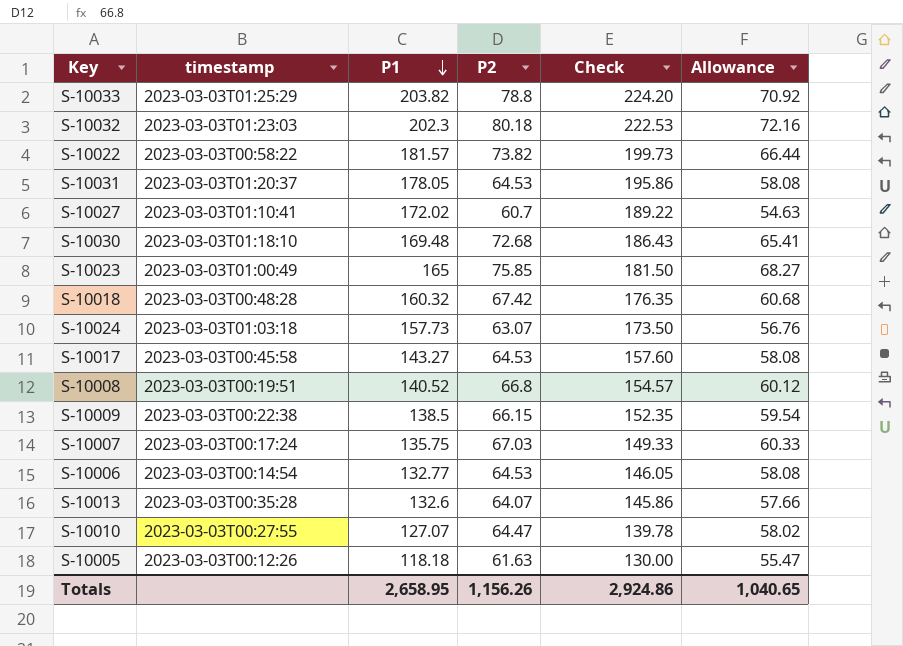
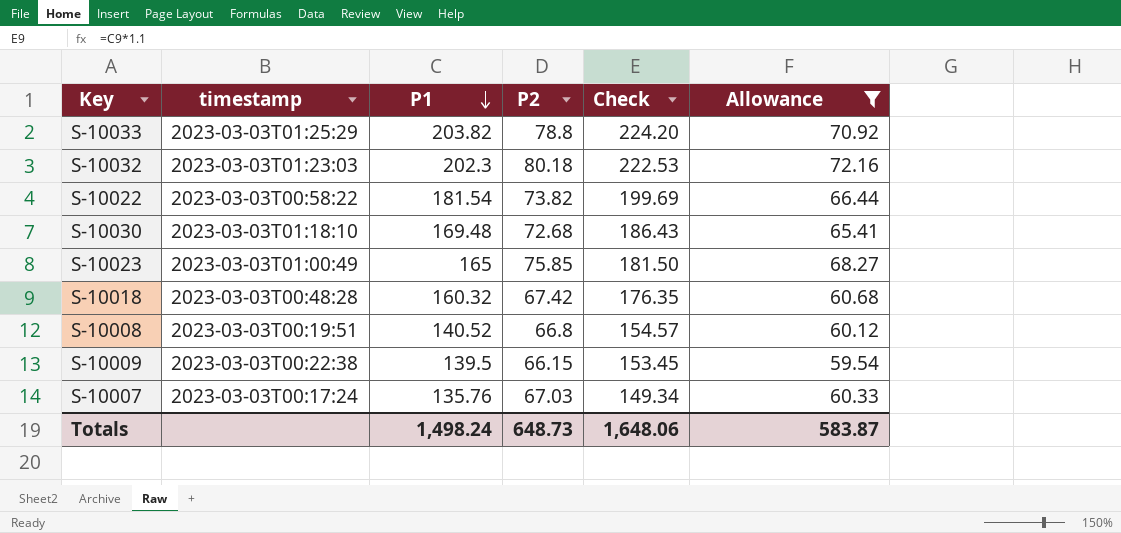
filter: none -> Allowance >= 59.54
S-10022 | P1: 181.57 -> 181.54
S-10022 | Check: 199.73 -> 199.69
S-10009 | P1: 138.5 -> 139.5
S-10009 | Check: 152.35 -> 153.45
S-10007 | P1: 135.75 -> 135.76
S-10007 | Check: 149.33 -> 149.34
Totals | P1: 2,658.95 -> 1,498.24
Totals | P2: 1,156.26 -> 648.73
Totals | Check: 2,924.86 -> 1,648.06
Totals | Allowance: 1,040.65 -> 583.87

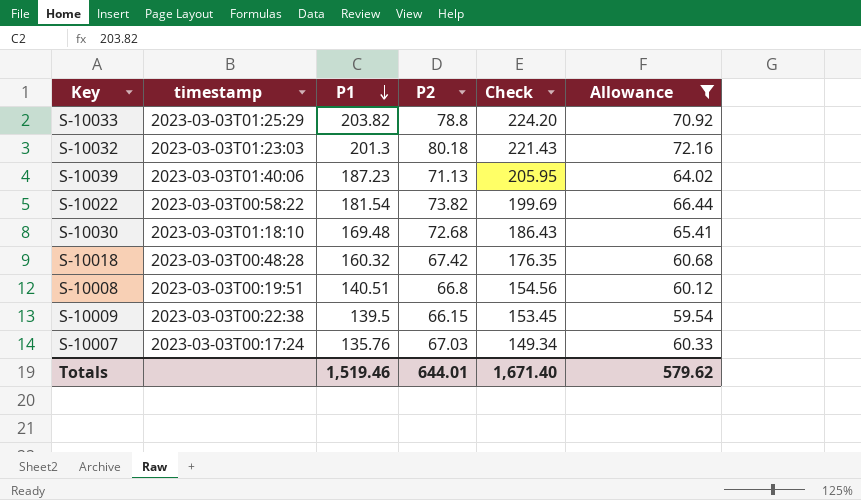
row S-10023: 2023-03-03T01:00:49 | 165 | 75.85 | 181.50 | 68.27 -> none
S-10032 | P1: 202.3 -> 201.3
S-10032 | Check: 222.53 -> 221.43
row S-10039: none -> 2023-03-03T01:40:06 | 187.23 | 71.13 | 205.95 | 64.02
S-10008 | P1: 140.52 -> 140.51
S-10008 | Check: 154.57 -> 154.56
Totals | P1: 1,498.24 -> 1,519.46
Totals | P2: 648.73 -> 644.01
Totals | Check: 1,648.06 -> 1,671.40
Totals | Allowance: 583.87 -> 579.62

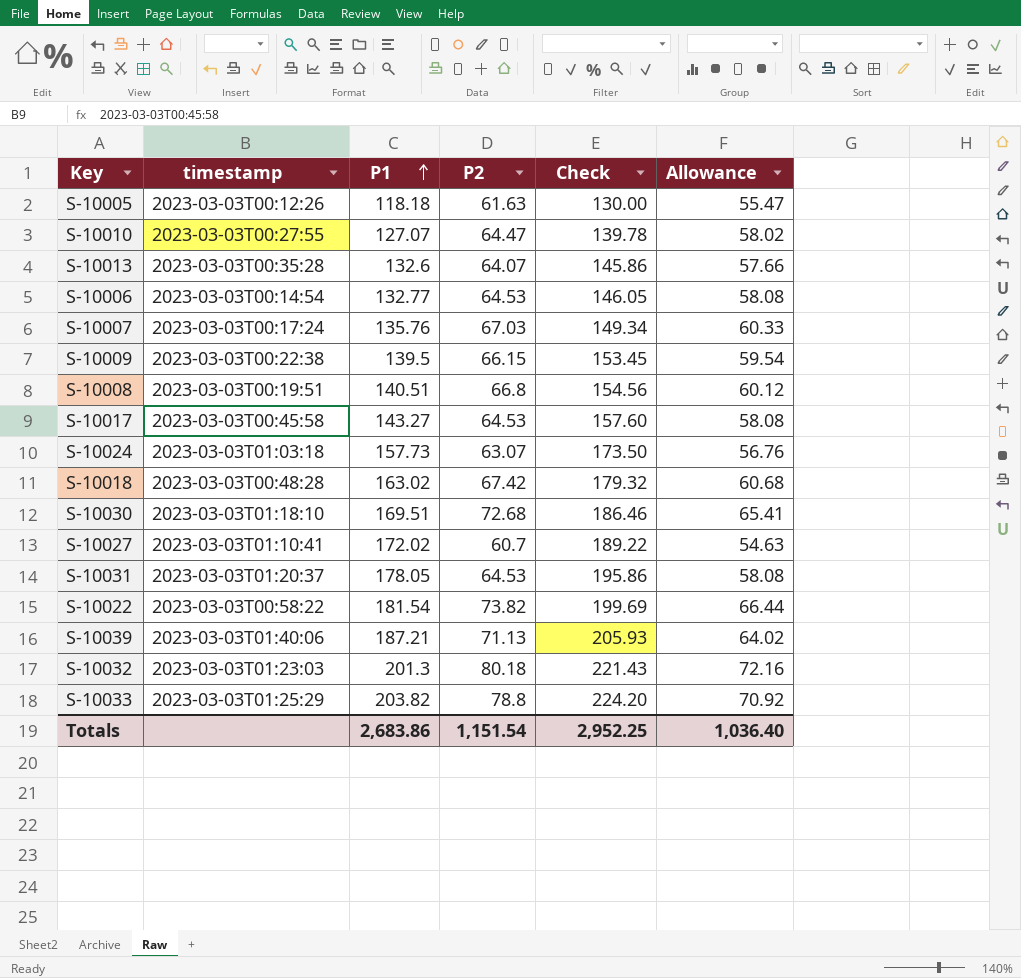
filter: Allowance >= 59.54 -> none
row order: P1 descending -> P1 ascending
S-10018 | P1: 160.32 -> 163.02
S-10018 | Check: 176.35 -> 179.32
S-10030 | P1: 169.48 -> 169.51
S-10030 | Check: 186.43 -> 186.46
S-10039 | P1: 187.23 -> 187.21
S-10039 | Check: 205.95 -> 205.93
Totals | P1: 1,519.46 -> 2,683.86
Totals | P2: 644.01 -> 1,151.54
Totals | Check: 1,671.40 -> 2,952.25
Totals | Allowance: 579.62 -> 1,036.40

